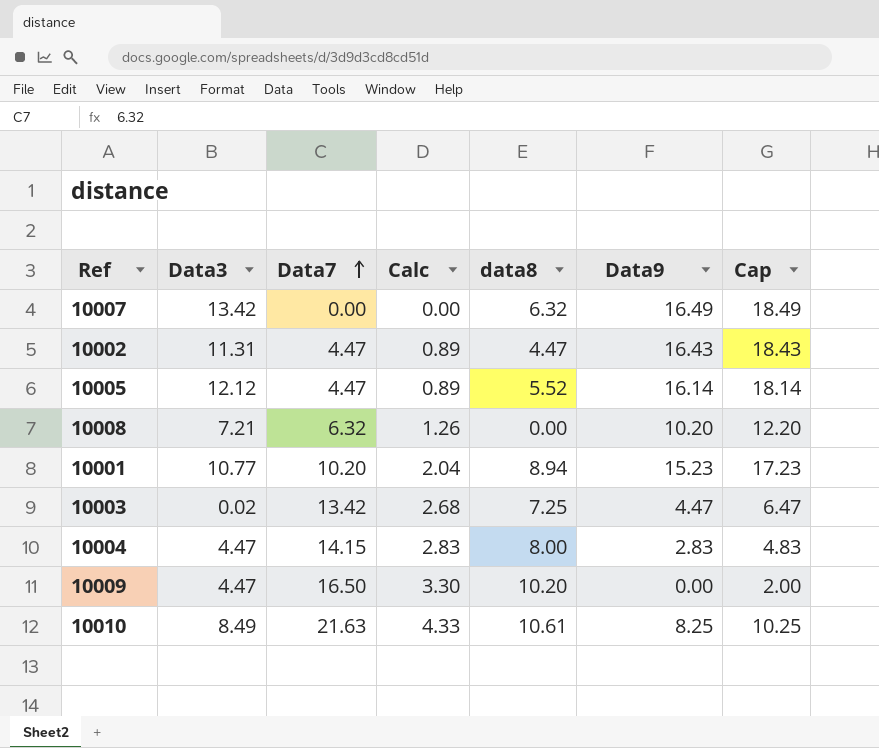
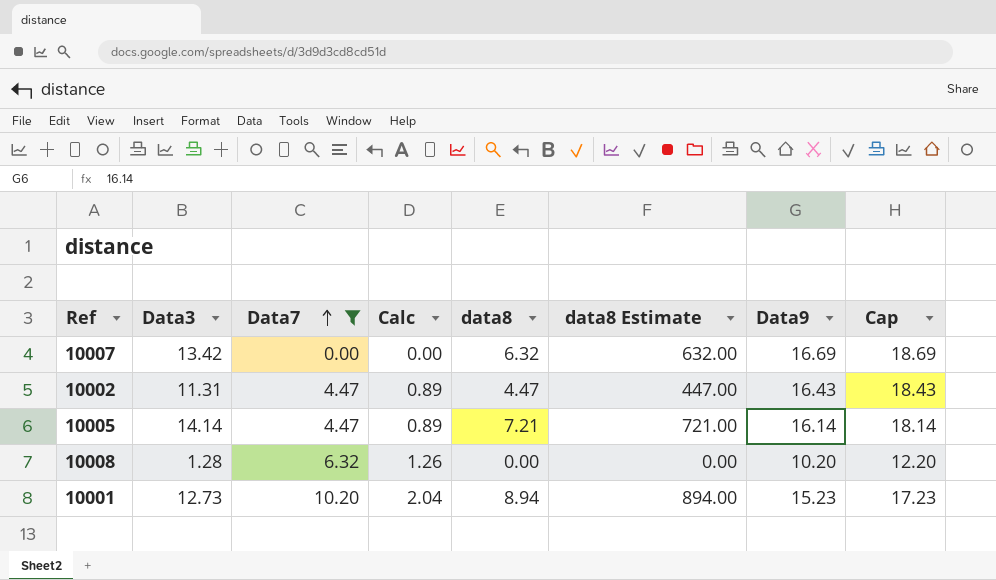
filter: none -> Data7 <= 10.20
column data8 Estimate | formula: none -> [data8] * 100
10007 | Data9: 16.49 -> 16.69
10007 | Cap: 18.49 -> 18.69
10005 | Data3: 12.12 -> 14.14
10005 | data8: 5.52 -> 7.21
10008 | Data3: 7.21 -> 1.28
10001 | Data3: 10.77 -> 12.73

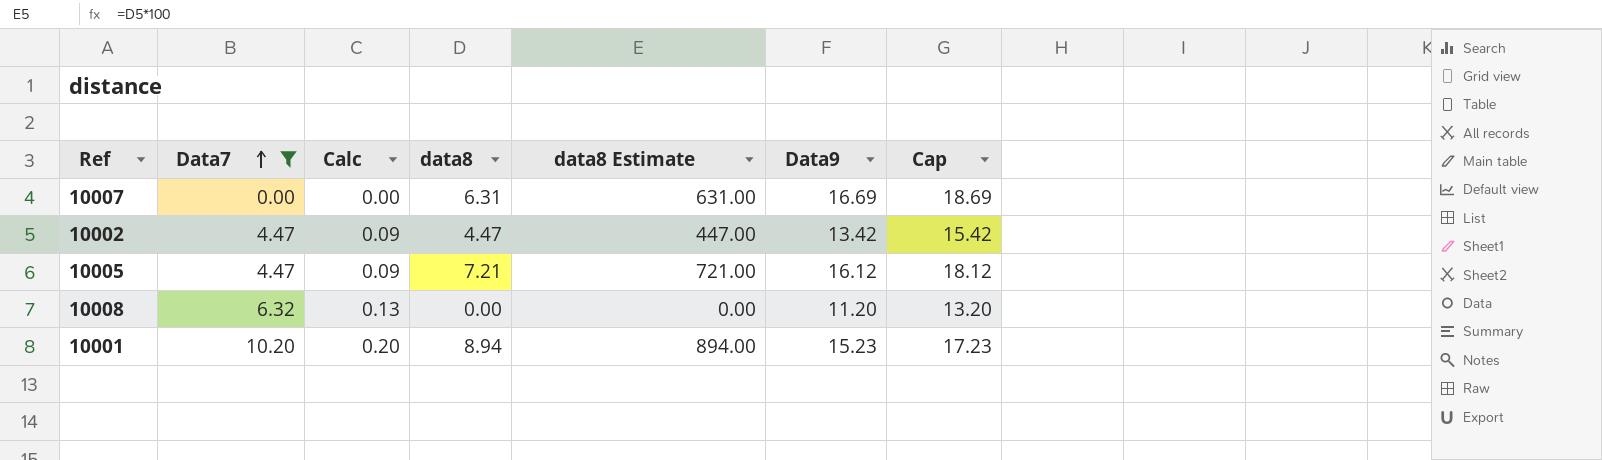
column Data3 | position: 2 -> none
column Calc | formula: [Data7] * 0.2 -> [Data7] * 0.02
10007 | data8: 6.32 -> 6.31
10007 | data8 Estimate: 632.00 -> 631.00
10002 | Data9: 16.43 -> 13.42
10002 | Cap: 18.43 -> 15.42
10005 | Data9: 16.14 -> 16.12
10005 | Cap: 18.14 -> 18.12
10008 | Data9: 10.20 -> 11.20
10008 | Cap: 12.20 -> 13.20

